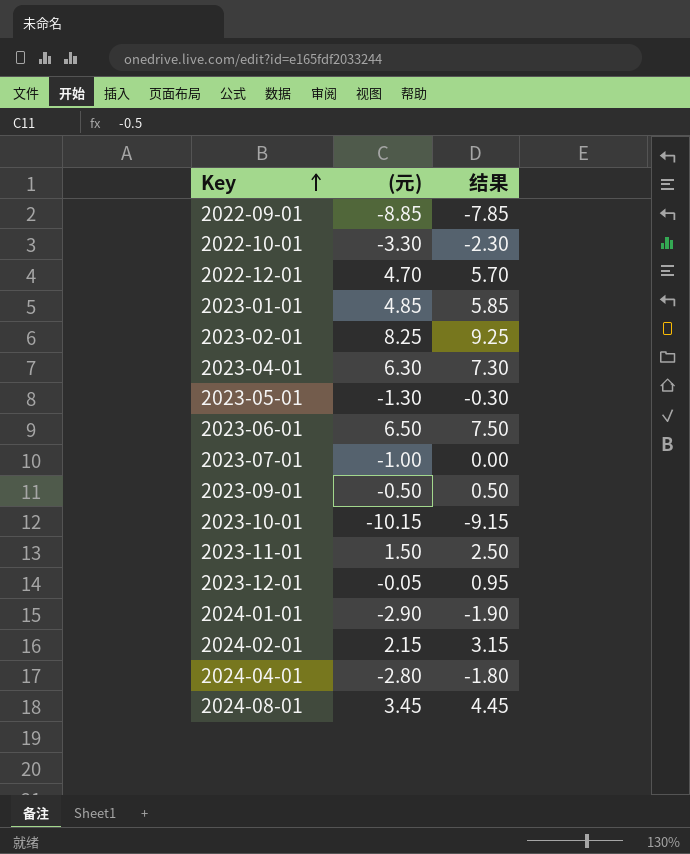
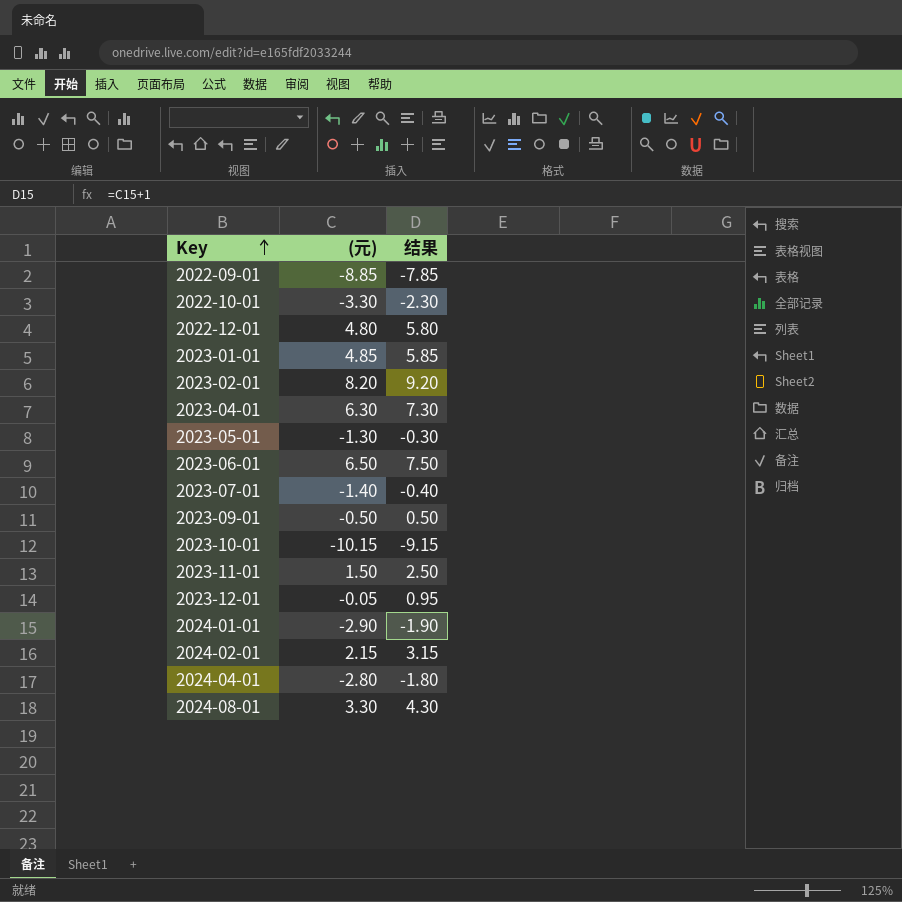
2022-12-01 | (元): 4.70 -> 4.80
2022-12-01 | 结果: 5.70 -> 5.80
2023-02-01 | (元): 8.25 -> 8.20
2023-02-01 | 结果: 9.25 -> 9.20
2023-07-01 | (元): -1.00 -> -1.40
2023-07-01 | 结果: 0.00 -> -0.40
2024-08-01 | (元): 3.45 -> 3.30
2024-08-01 | 结果: 4.45 -> 4.30

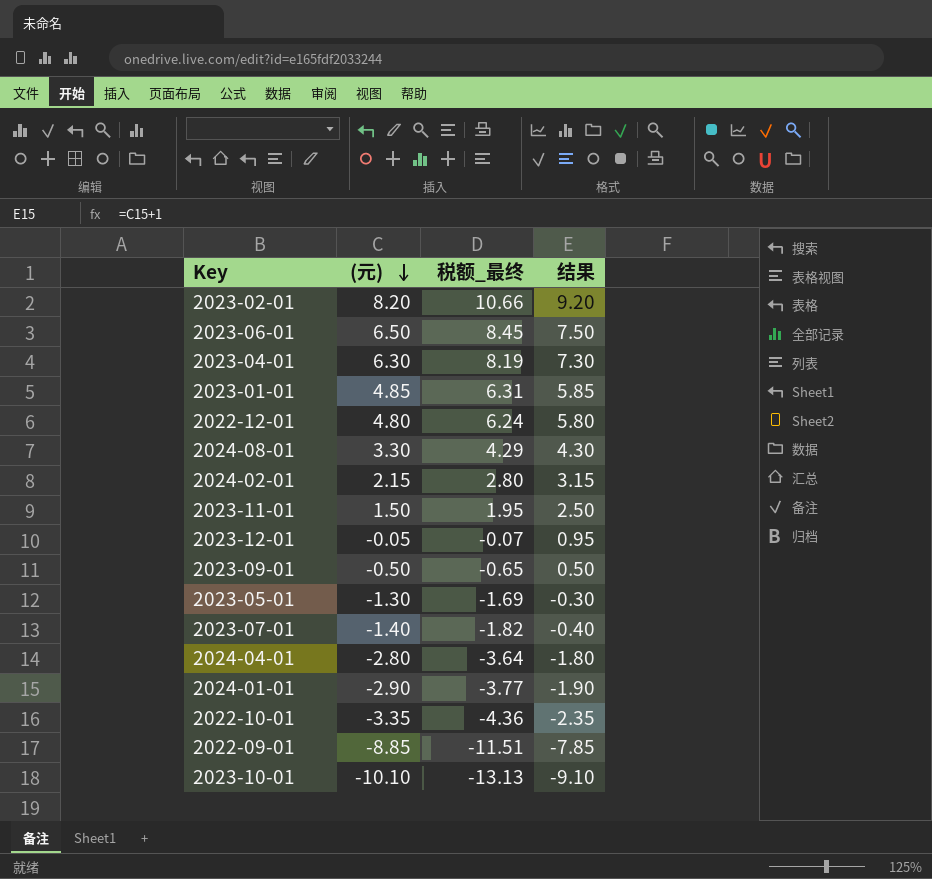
row order: Key ascending -> (元) descending
column 税额_最终 | formula: none -> [(元)] * 1.3
2022-10-01 | (元): -3.30 -> -3.35
2022-10-01 | 结果: -2.30 -> -2.35
2023-10-01 | (元): -10.15 -> -10.10
2023-10-01 | 结果: -9.15 -> -9.10

